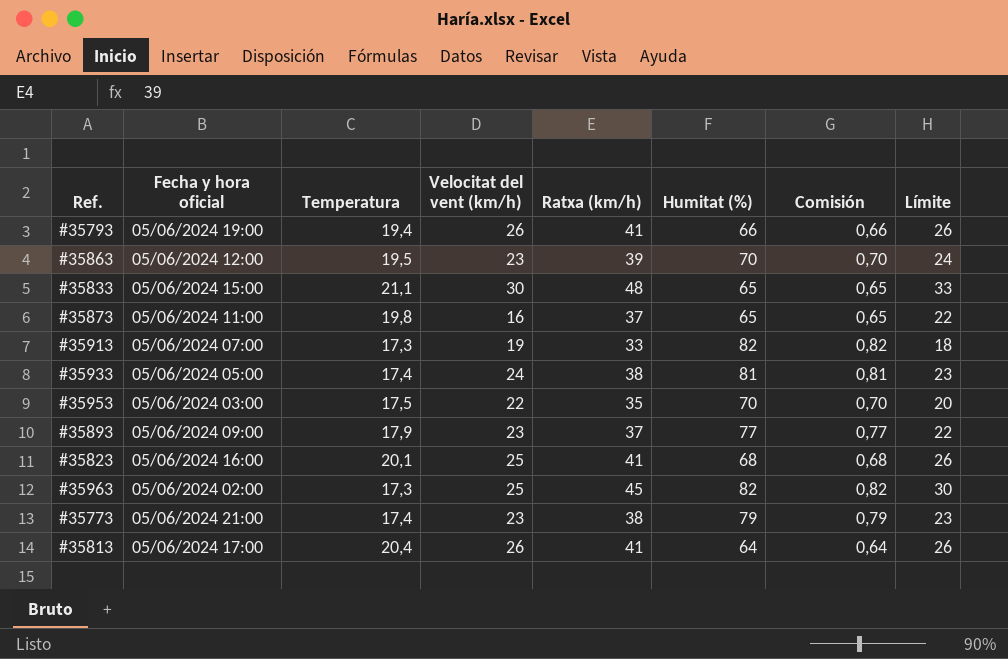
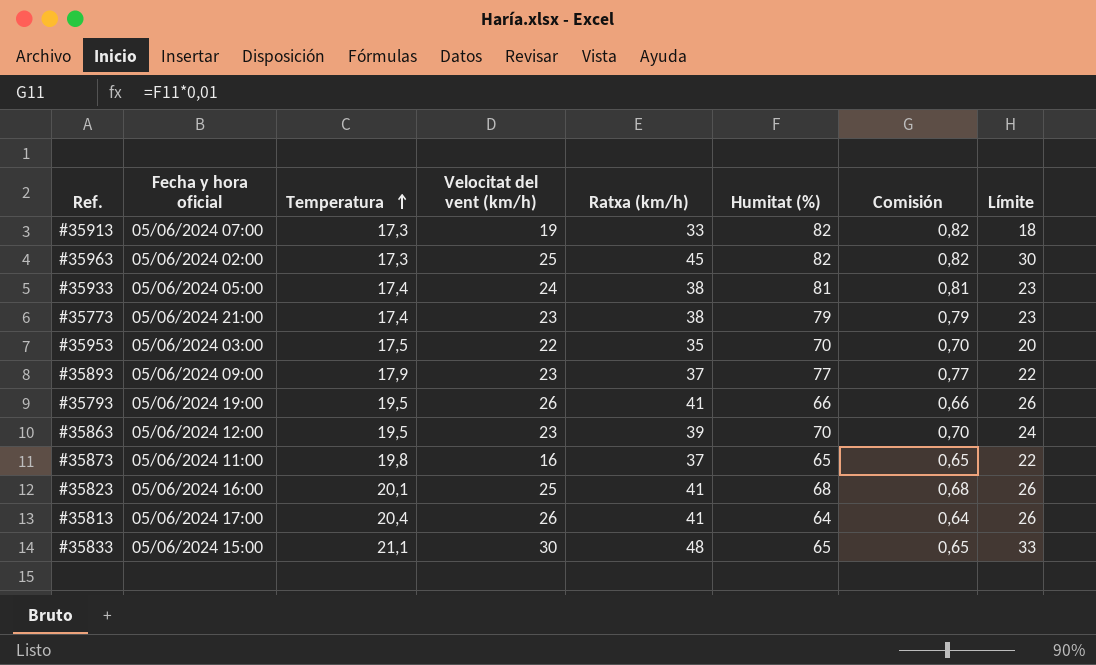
row order: none -> Temperatura ascending
#35793 | Temperatura: 19,4 -> 19,5

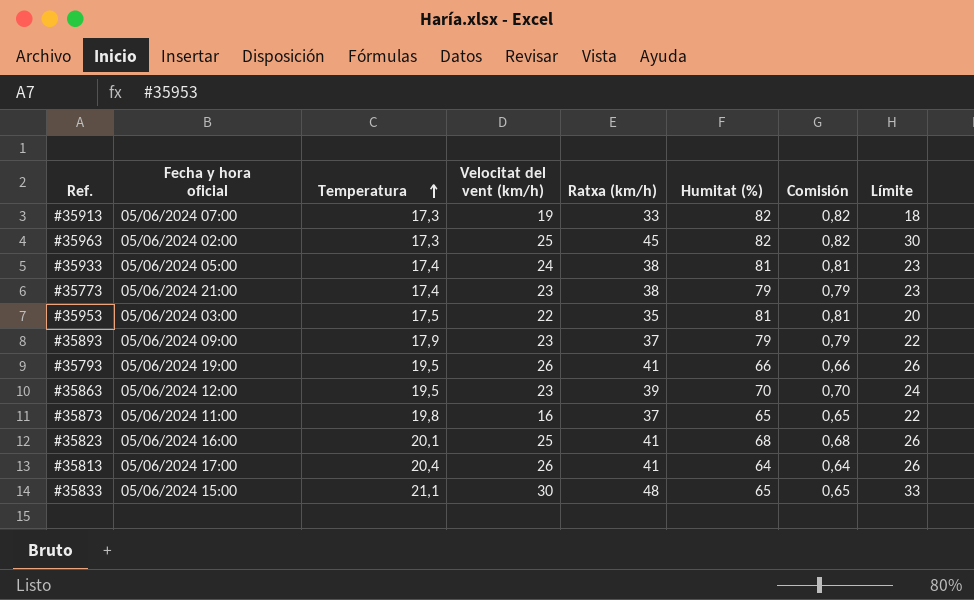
#35953 | Humitat (%): 70 -> 81
#35953 | Comisión: 0,70 -> 0,81
#35893 | Humitat (%): 77 -> 79
#35893 | Comisión: 0,77 -> 0,79

